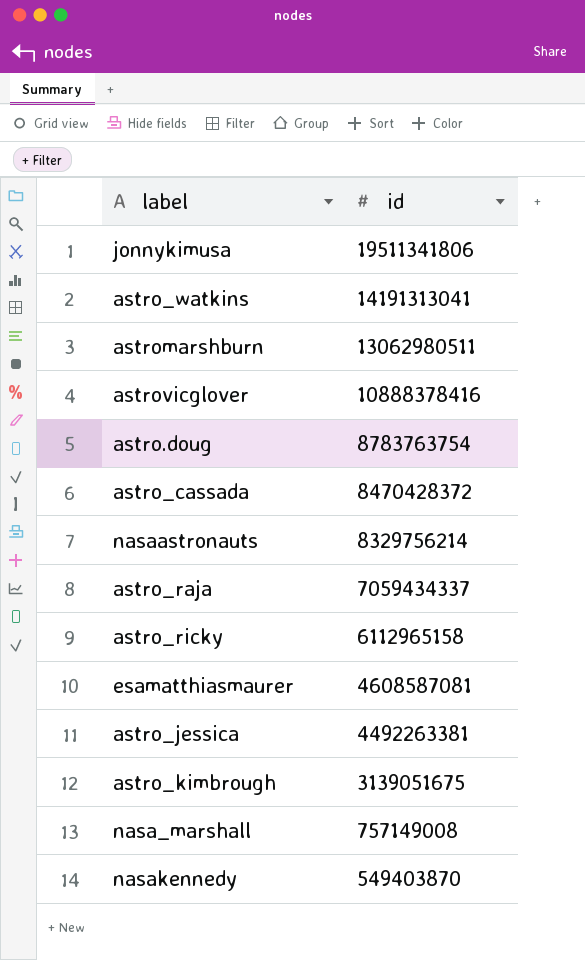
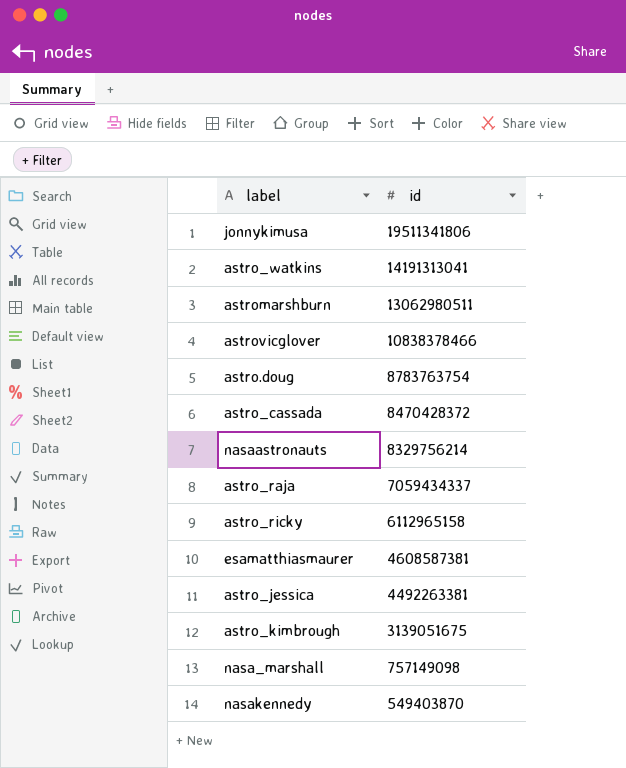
astrovicglover | id: 10888378416 -> 10838378466
esamatthiasmaurer | id: 4608587081 -> 4608587381
nasa_marshall | id: 757149008 -> 757149098

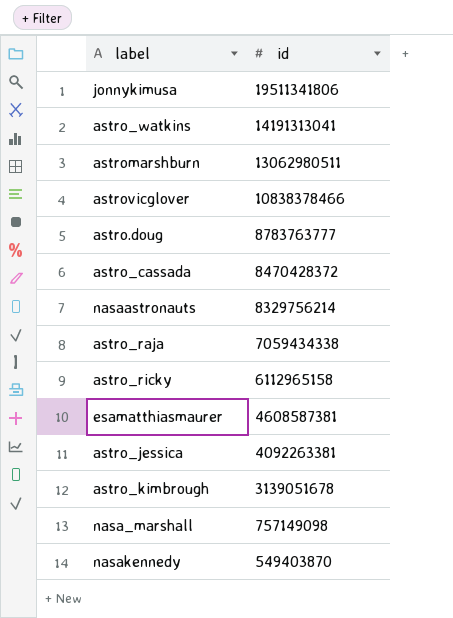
astro.doug | id: 8783763754 -> 8783763777
astro_raja | id: 7059434337 -> 7059434338
astro_jessica | id: 4492263381 -> 4092263381
astro_kimbrough | id: 3139051675 -> 3139051678

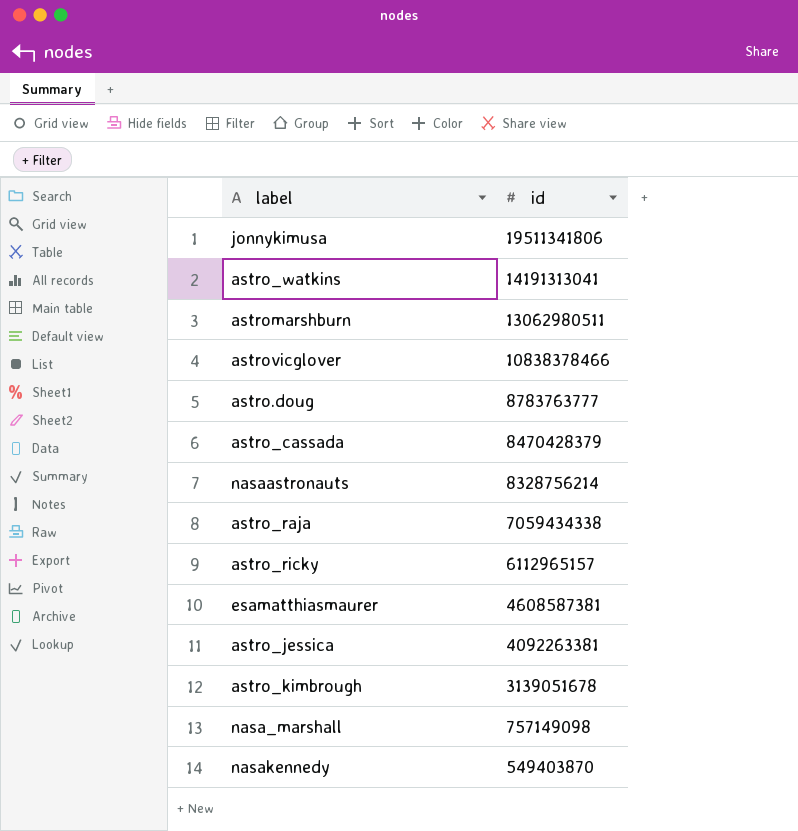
astro_cassada | id: 8470428372 -> 8470428379
nasaastronauts | id: 8329756214 -> 8328756214
astro_ricky | id: 6112965158 -> 6112965157

